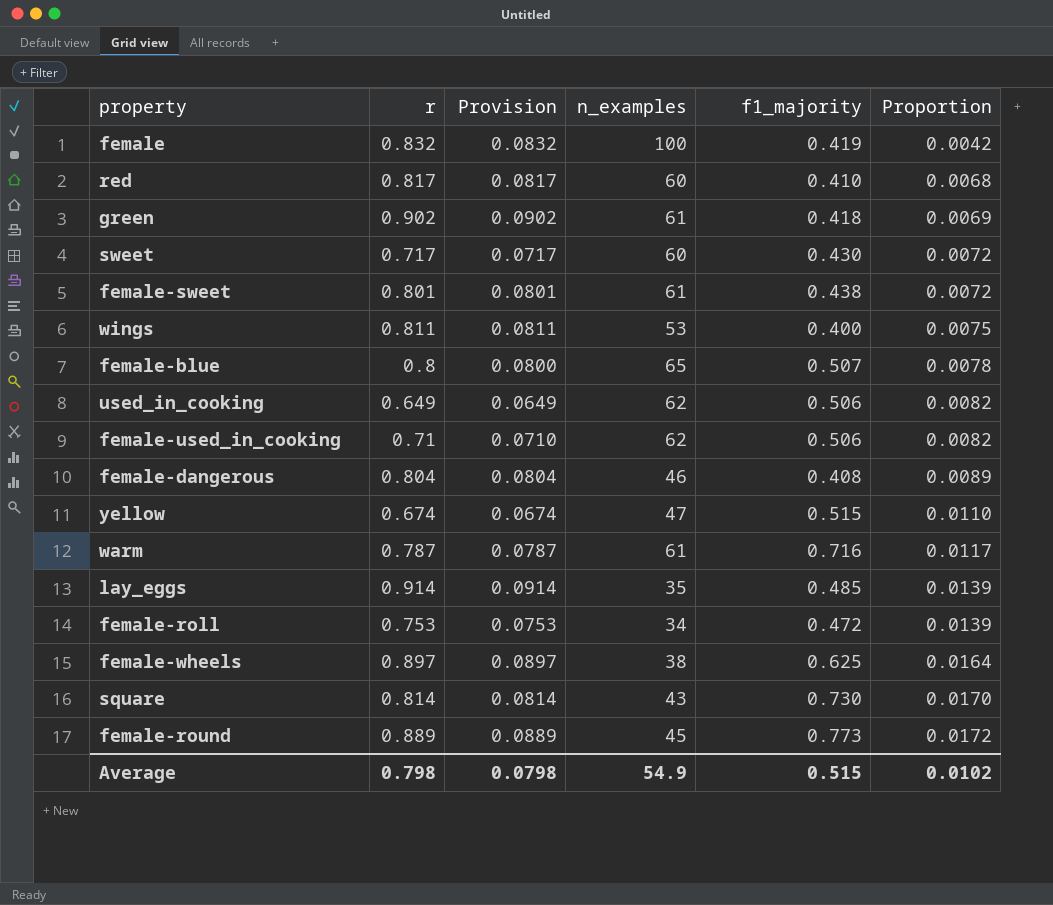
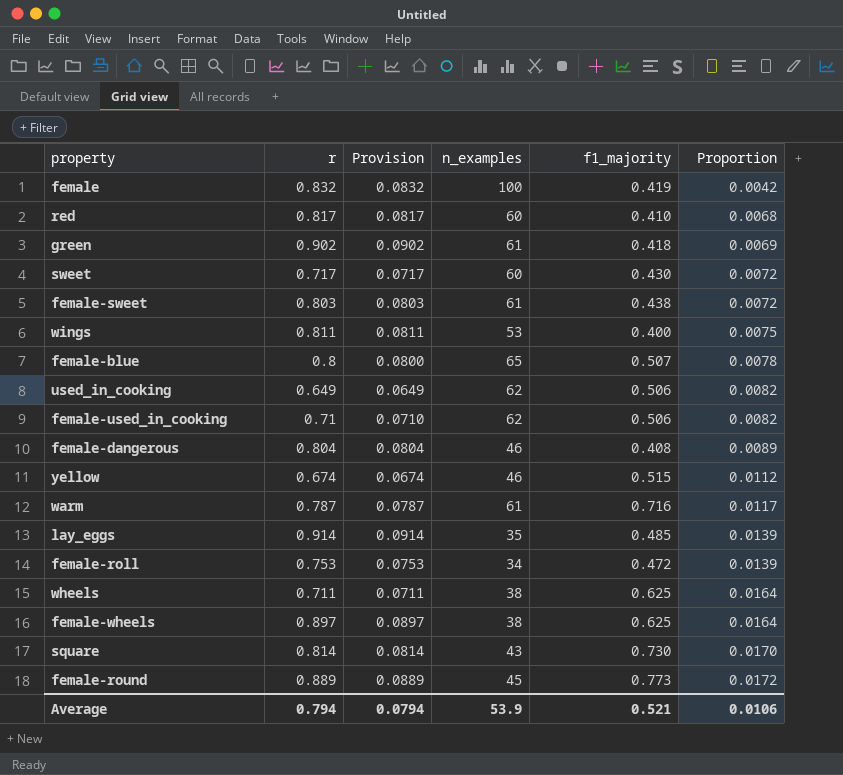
female-sweet | r: 0.801 -> 0.803
female-sweet | Provision: 0.0801 -> 0.0803
yellow | n_examples: 47 -> 46
yellow | Proportion: 0.0110 -> 0.0112
row wheels: none -> 0.711 | 0.0711 | 38 | 0.625 | 0.0164
Average | r: 0.798 -> 0.794
Average | Provision: 0.0798 -> 0.0794
Average | n_examples: 54.9 -> 53.9
Average | f1_majority: 0.515 -> 0.521
Average | Proportion: 0.0102 -> 0.0106

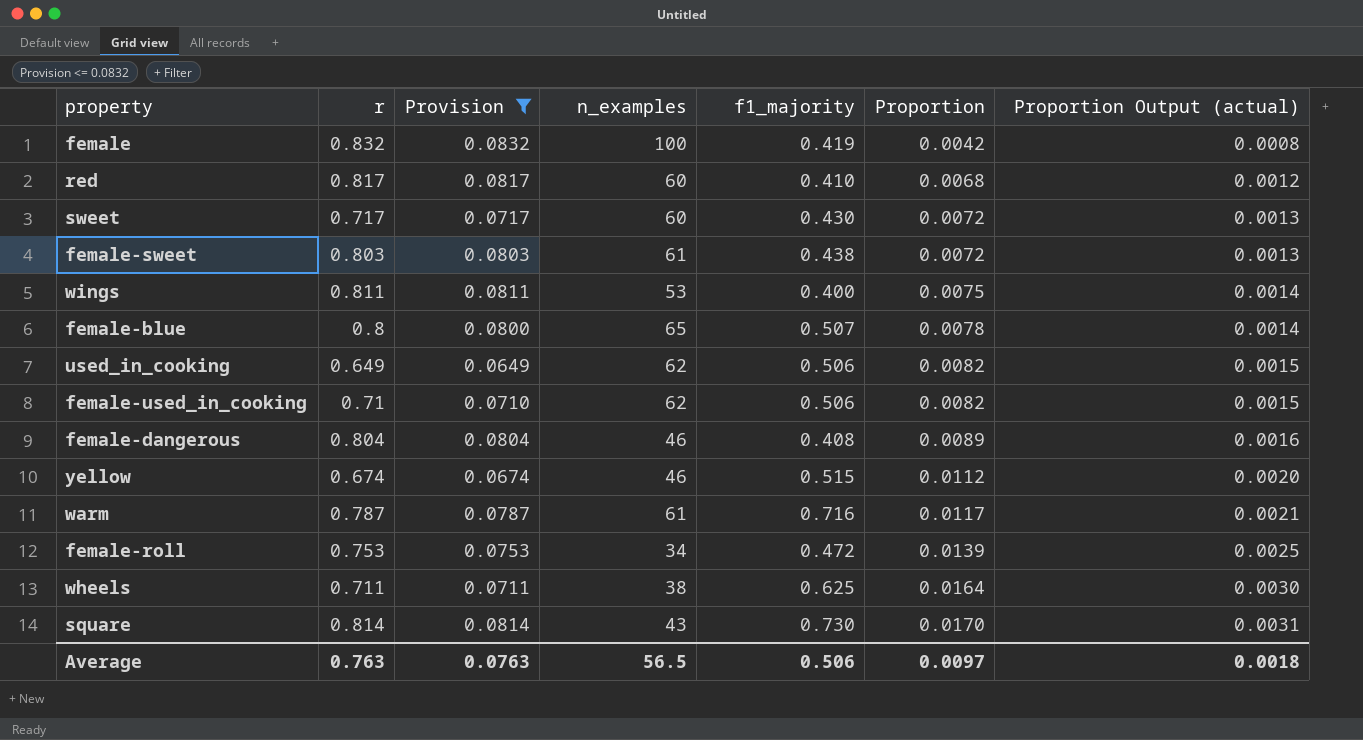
filter: none -> Provision <= 0.0832
column Proportion Output (actual) | formula: none -> [Proportion] * 0.18
Average | r: 0.794 -> 0.763
Average | Provision: 0.0794 -> 0.0763
Average | n_examples: 53.9 -> 56.5
Average | f1_majority: 0.521 -> 0.506
Average | Proportion: 0.0106 -> 0.0097

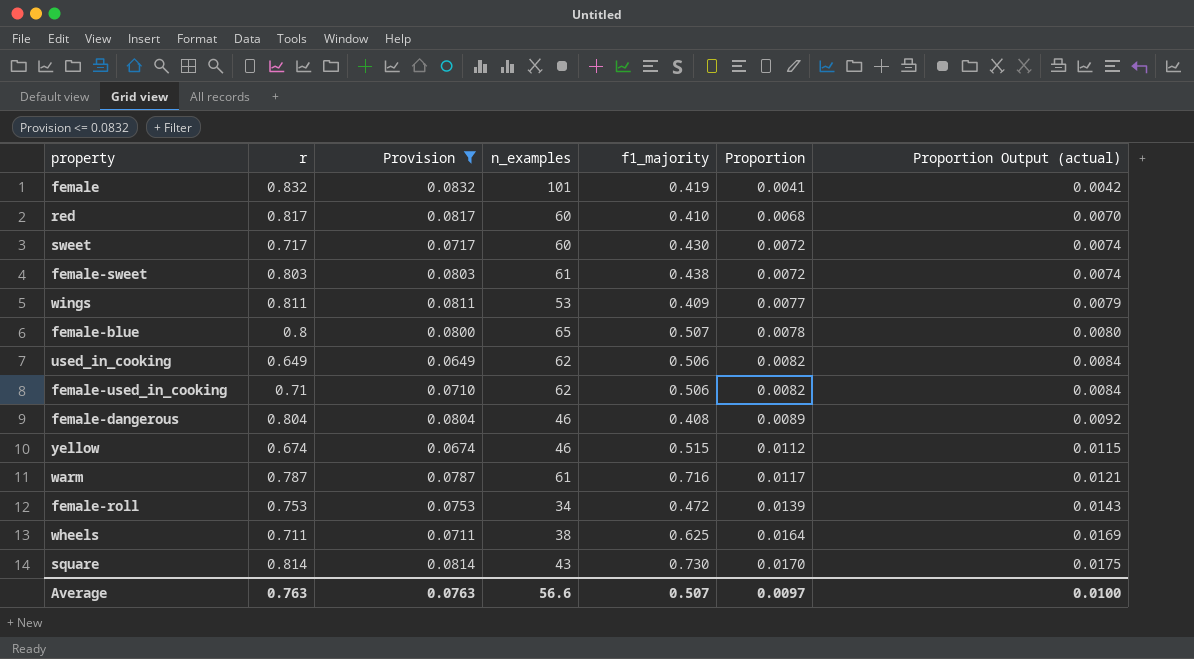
column Proportion Output (actual) | formula: [Proportion] * 0.18 -> [Proportion] * 1.03
female | n_examples: 100 -> 101
female | Proportion: 0.0042 -> 0.0041
wings | f1_majority: 0.400 -> 0.409
wings | Proportion: 0.0075 -> 0.0077
Average | n_examples: 56.5 -> 56.6
Average | f1_majority: 0.506 -> 0.507
Average | Proportion Output (actual): 0.0018 -> 0.0100

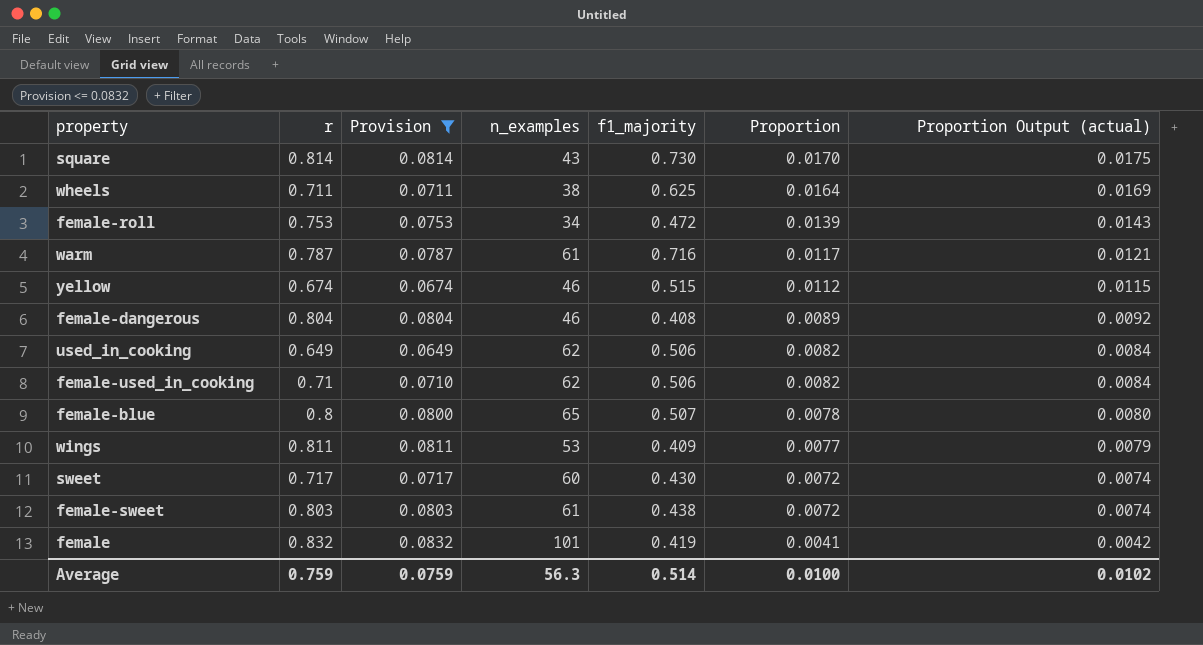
row order: Proportion ascending -> Proportion descending
row red: 0.817 | 0.0817 | 60 | 0.410 | 0.0068 | 0.0070 -> none
Average | r: 0.763 -> 0.759
Average | Provision: 0.0763 -> 0.0759
Average | n_examples: 56.6 -> 56.3
Average | f1_majority: 0.507 -> 0.514
Average | Proportion: 0.0097 -> 0.0100
Average | Proportion Output (actual): 0.0100 -> 0.0102

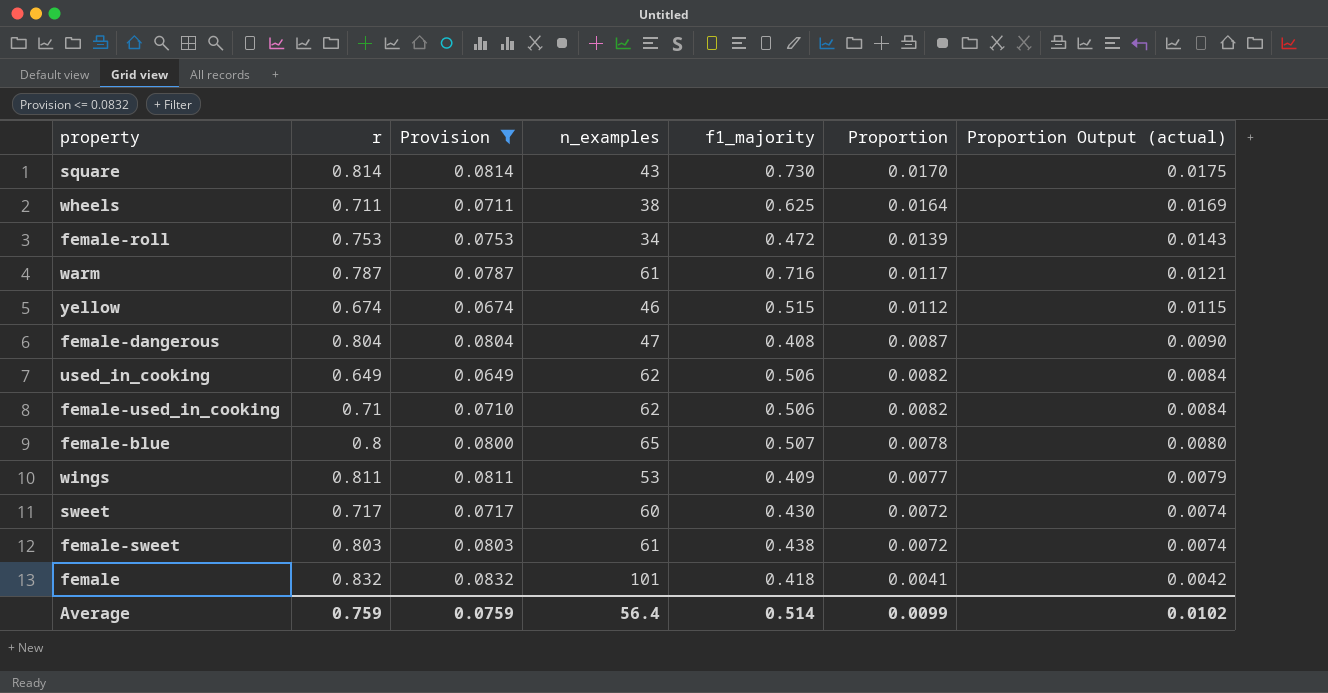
female-dangerous | n_examples: 46 -> 47
female-dangerous | Proportion: 0.0089 -> 0.0087
female-dangerous | Proportion Output (actual): 0.0092 -> 0.0090
female | f1_majority: 0.419 -> 0.418
Average | n_examples: 56.3 -> 56.4
Average | Proportion: 0.0100 -> 0.0099

